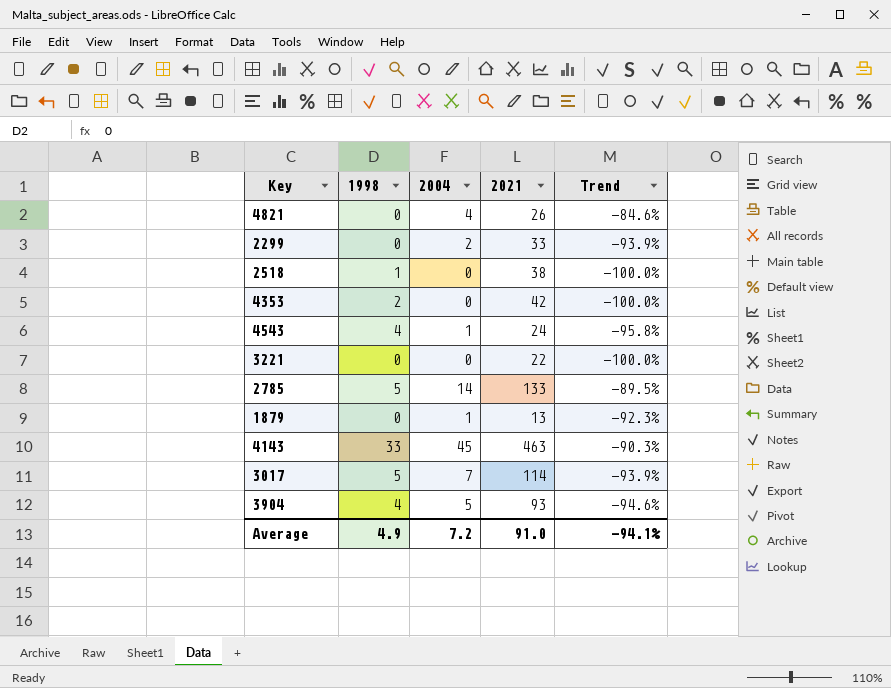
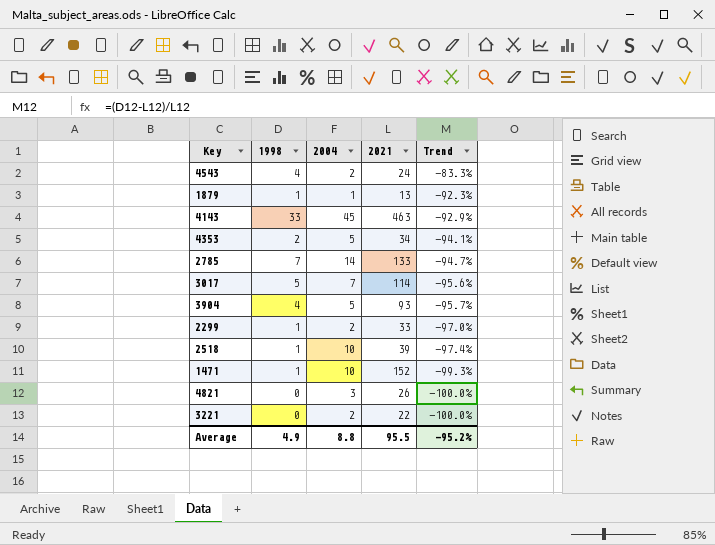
row order: none -> Trend descending
column Trend | formula: ([2004] - [2021]) / [2021] -> ([1998] - [2021]) / [2021]
4543 | 2004: 1 -> 2
1879 | 1998: 0 -> 1
4353 | 2004: 0 -> 5
4353 | 2021: 42 -> 34
2785 | 1998: 5 -> 7
2299 | 1998: 0 -> 1
2518 | 2004: 0 -> 10
2518 | 2021: 38 -> 39
row 1471: none -> 1 | 10 | 152 | -99.3%
4821 | 2004: 4 -> 3
3221 | 2004: 0 -> 2
Average | 2004: 7.2 -> 8.8
Average | 2021: 91.0 -> 95.5
Average | Trend: -94.1% -> -95.2%

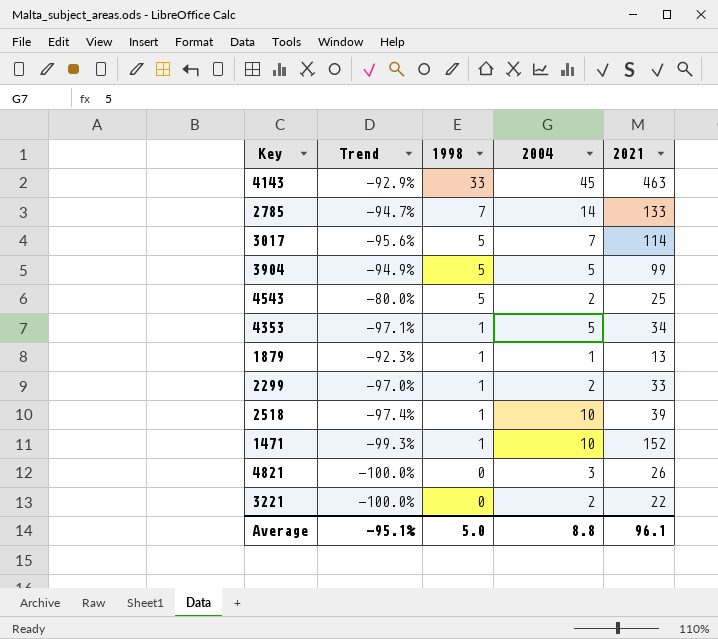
row order: Trend descending -> 1998 descending
column Trend | position: 5 -> 2
3904 | Trend: -95.7% -> -94.9%
3904 | 1998: 4 -> 5
3904 | 2021: 93 -> 99
4543 | Trend: -83.3% -> -80.0%
4543 | 1998: 4 -> 5
4543 | 2021: 24 -> 25
4353 | Trend: -94.1% -> -97.1%
4353 | 1998: 2 -> 1
Average | Trend: -95.2% -> -95.1%
Average | 1998: 4.9 -> 5.0
Average | 2021: 95.5 -> 96.1

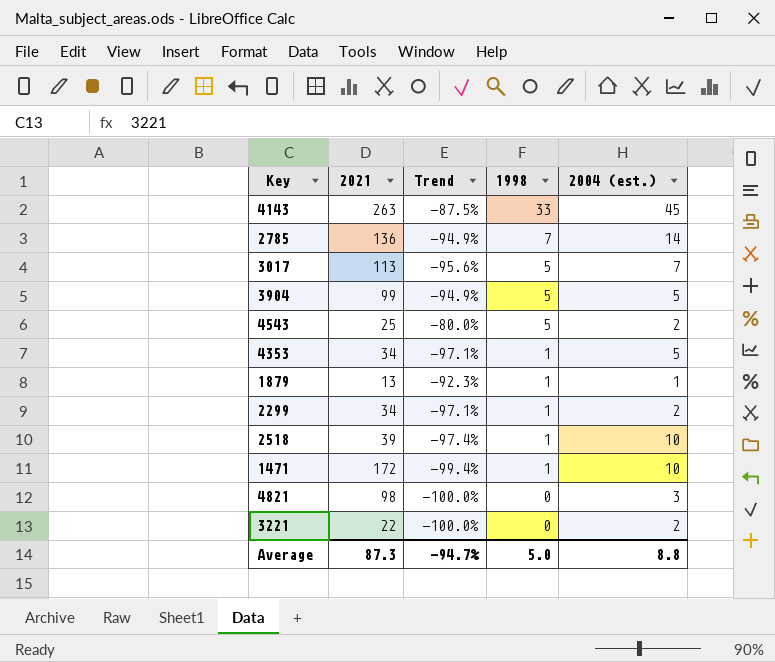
column 2021 | position: 5 -> 2
column name: 2004 -> 2004 (est.)
4143 | 2021: 463 -> 263
4143 | Trend: -92.9% -> -87.5%
2785 | 2021: 133 -> 136
2785 | Trend: -94.7% -> -94.9%
3017 | 2021: 114 -> 113
2299 | 2021: 33 -> 34
2299 | Trend: -97.0% -> -97.1%
1471 | 2021: 152 -> 172
1471 | Trend: -99.3% -> -99.4%
4821 | 2021: 26 -> 98
Average | 2021: 96.1 -> 87.3
Average | Trend: -95.1% -> -94.7%

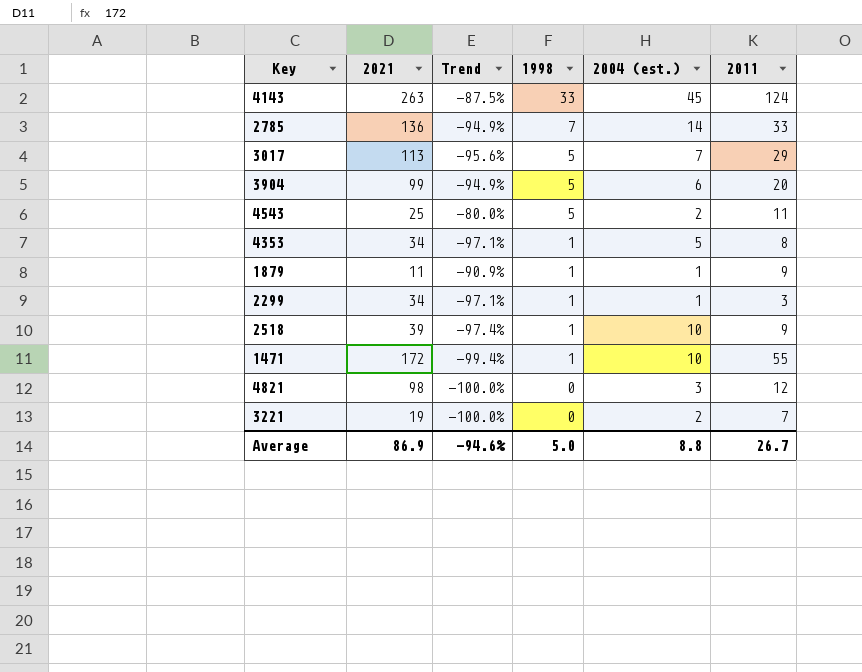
column 2011 | position: none -> 6
3904 | 2004 (est.): 5 -> 6
1879 | 2021: 13 -> 11
1879 | Trend: -92.3% -> -90.9%
2299 | 2004 (est.): 2 -> 1
3221 | 2021: 22 -> 19
Average | 2021: 87.3 -> 86.9
Average | Trend: -94.7% -> -94.6%

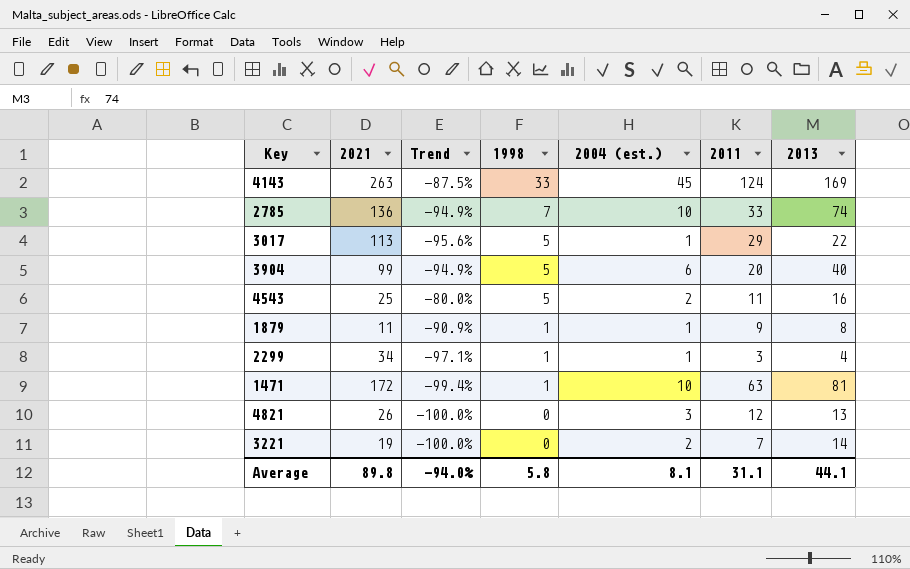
column 2013 | position: none -> 7
row 4353: 34 | -97.1% | 1 | 5 | 8 -> none
row 2518: 39 | -97.4% | 1 | 10 | 9 -> none
2785 | 2004 (est.): 14 -> 10
3017 | 2004 (est.): 7 -> 1
1471 | 2011: 55 -> 63
4821 | 2021: 98 -> 26
Average | 2021: 86.9 -> 89.8
Average | Trend: -94.6% -> -94.0%
Average | 1998: 5.0 -> 5.8
Average | 2004 (est.): 8.8 -> 8.1
Average | 2011: 26.7 -> 31.1

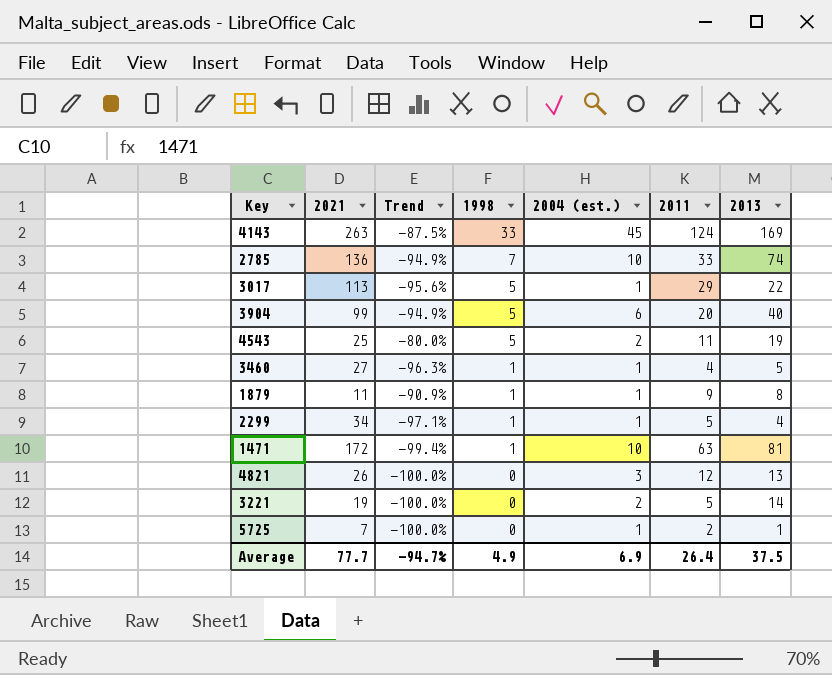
4543 | 2013: 16 -> 19
row 3460: none -> 27 | -96.3% | 1 | 1 | 4 | 5
2299 | 2011: 3 -> 5
3221 | 2011: 7 -> 5
row 5725: none -> 7 | -100.0% | 0 | 1 | 2 | 1
Average | 2021: 89.8 -> 77.7
Average | Trend: -94.0% -> -94.7%
Average | 1998: 5.8 -> 4.9
Average | 2004 (est.): 8.1 -> 6.9
Average | 2011: 31.1 -> 26.4
Average | 2013: 44.1 -> 37.5

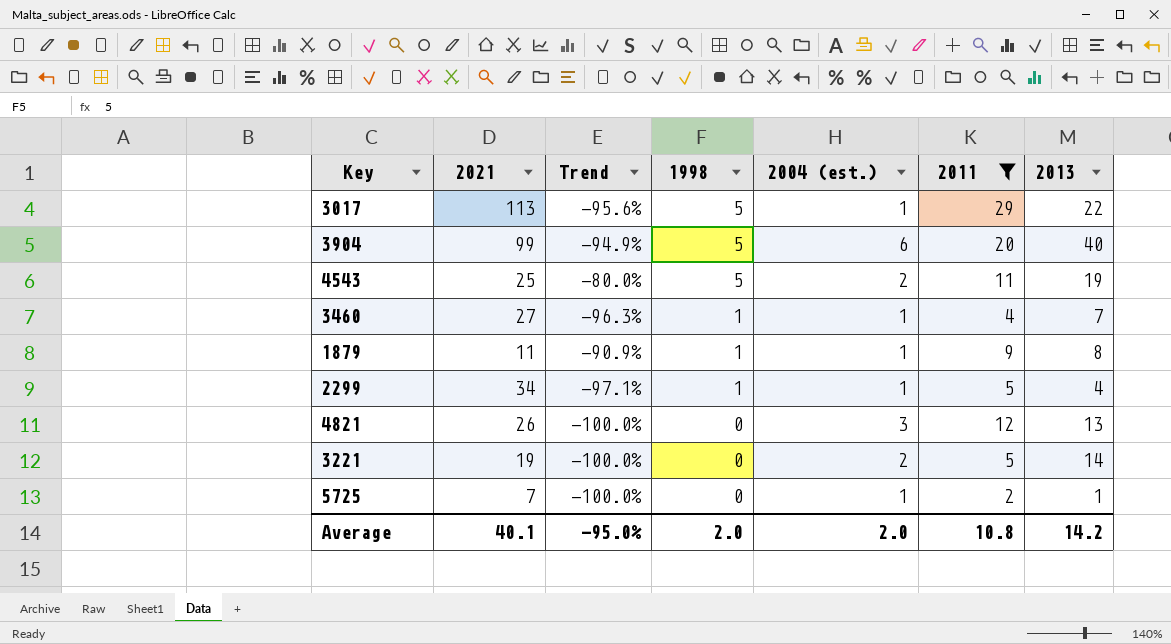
filter: none -> 2011 <= 29
3460 | 2013: 5 -> 7
Average | 2021: 77.7 -> 40.1
Average | Trend: -94.7% -> -95.0%
Average | 1998: 4.9 -> 2.0
Average | 2004 (est.): 6.9 -> 2.0
Average | 2011: 26.4 -> 10.8
Average | 2013: 37.5 -> 14.2

